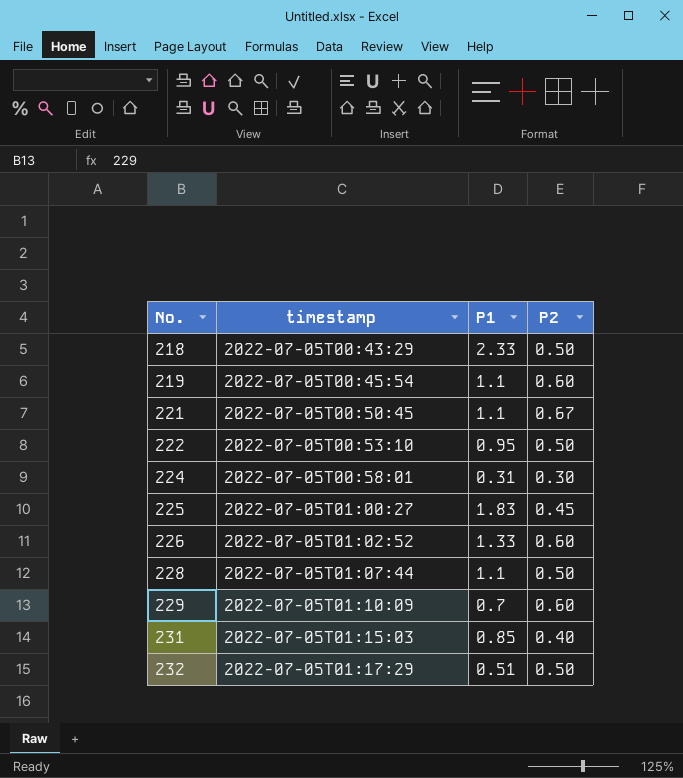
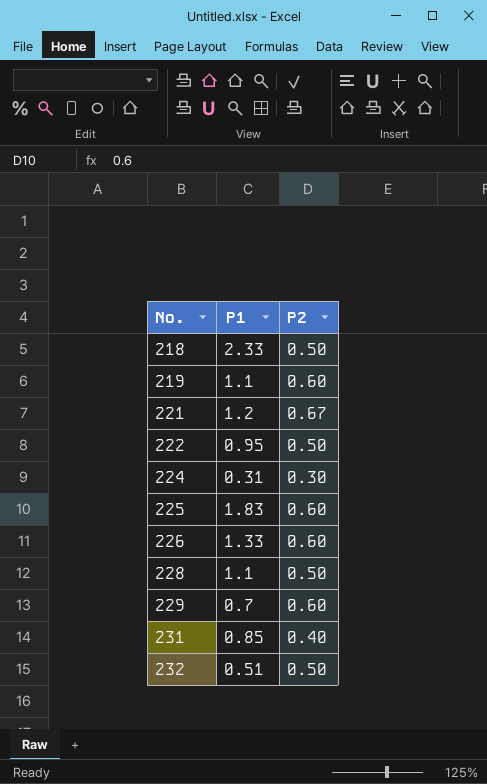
column timestamp | position: 2 -> none
221 | P1: 1.1 -> 1.2
225 | P2: 0.45 -> 0.60

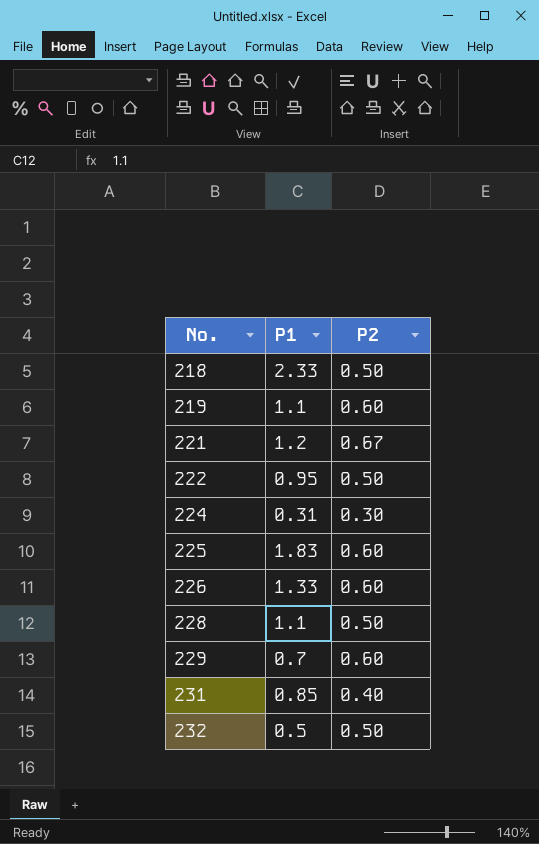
232 | P1: 0.51 -> 0.5

